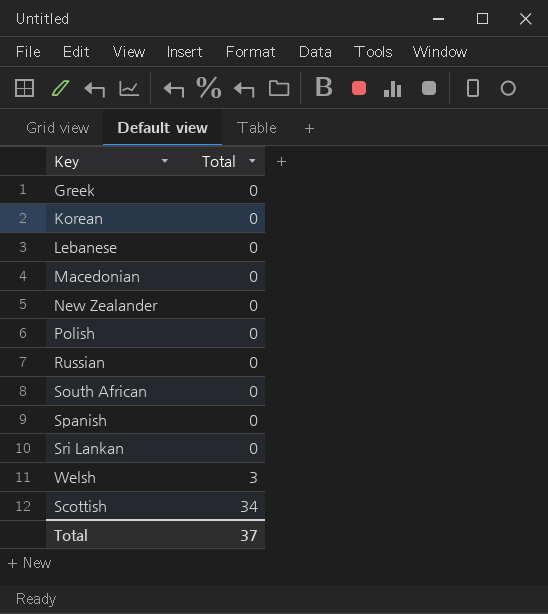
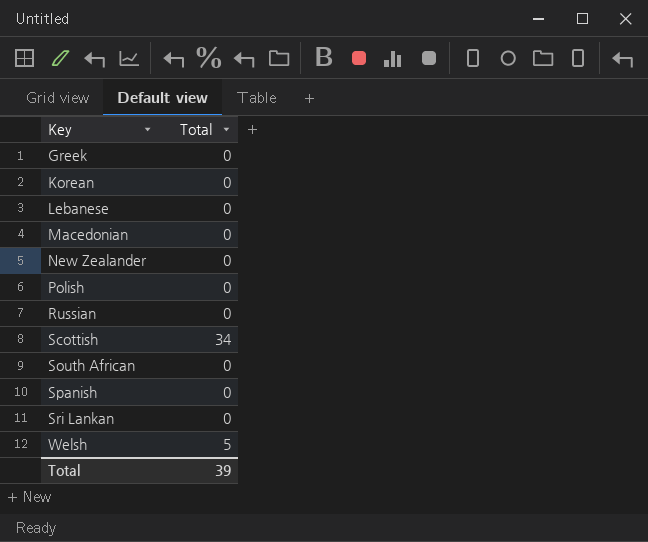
row order: Total ascending -> Key ascending
Welsh | Total: 3 -> 5
Total | Total: 37 -> 39

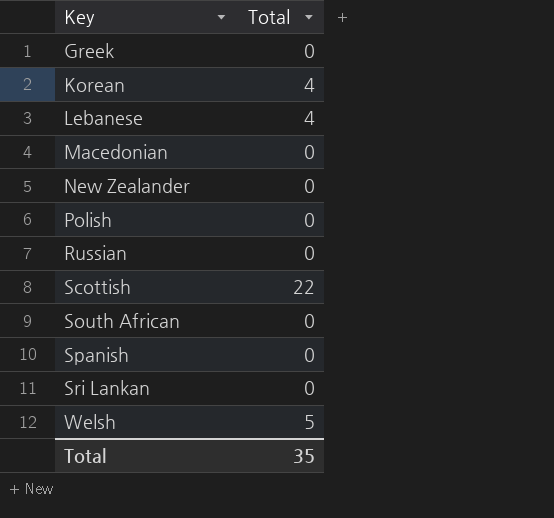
Korean | Total: 0 -> 4
Lebanese | Total: 0 -> 4
Scottish | Total: 34 -> 22
Total | Total: 39 -> 35

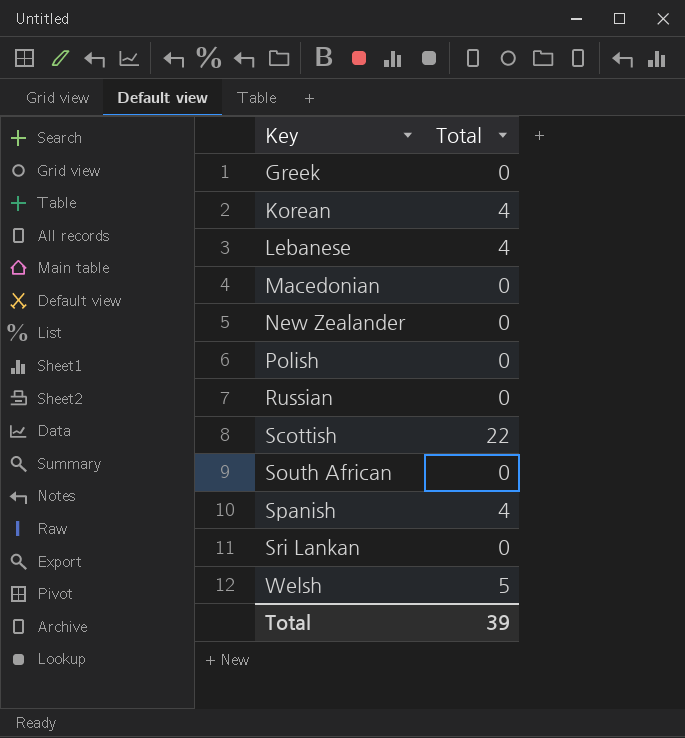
Spanish | Total: 0 -> 4
Total | Total: 35 -> 39

